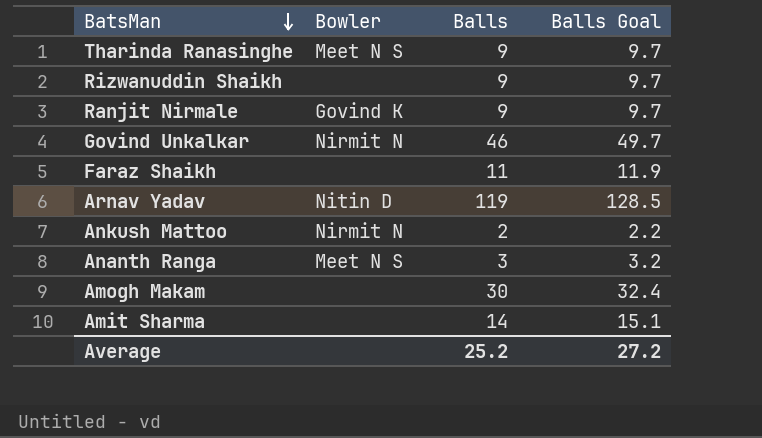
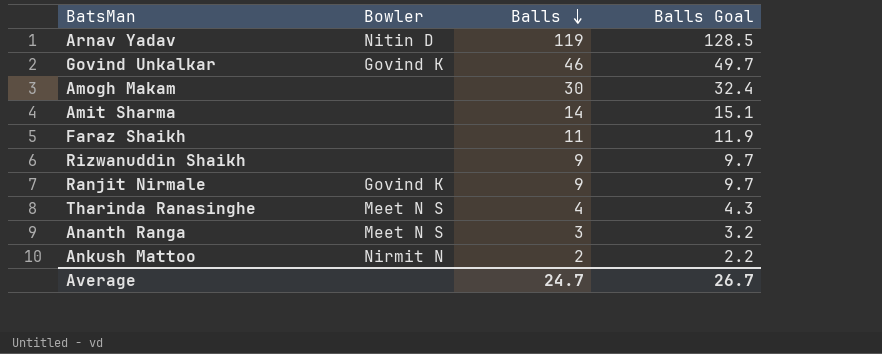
row order: BatsMan descending -> Balls descending
Govind Unkalkar | Bowler: Nirmit N -> Govind K
Tharinda Ranasinghe | Balls: 9 -> 4
Tharinda Ranasinghe | Balls Goal: 9.7 -> 4.3
Average | Balls: 25.2 -> 24.7
Average | Balls Goal: 27.2 -> 26.7

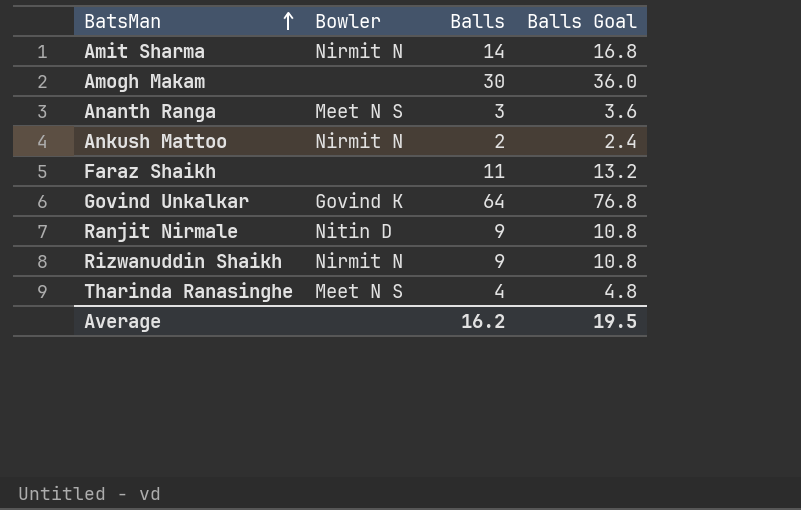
row order: Balls descending -> BatsMan ascending
column Balls Goal | formula: [Balls] * 1.08 -> [Balls] * 1.2
row Arnav Yadav: Nitin D | 119 | 128.5 -> none
Amit Sharma | Bowler: none -> Nirmit N
Govind Unkalkar | Balls: 46 -> 64
Ranjit Nirmale | Bowler: Govind K -> Nitin D
Rizwanuddin Shaikh | Bowler: none -> Nirmit N
Average | Balls: 24.7 -> 16.2
Average | Balls Goal: 26.7 -> 19.5

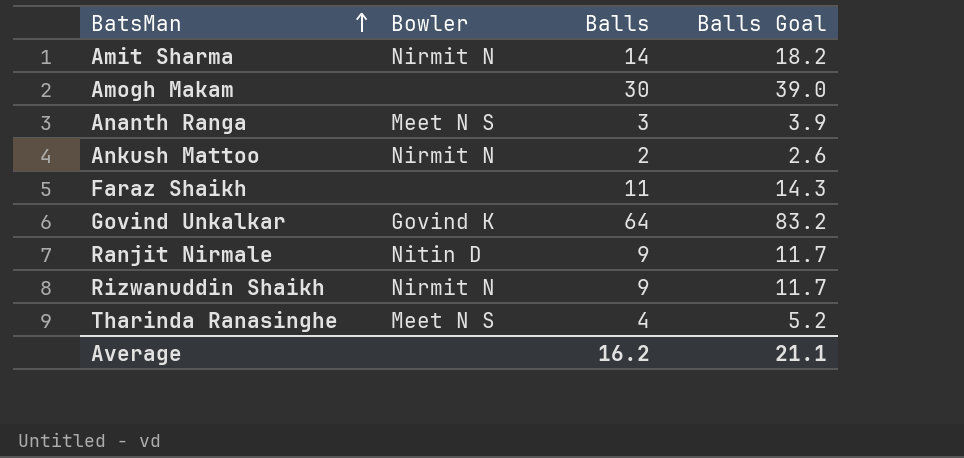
column Balls Goal | formula: [Balls] * 1.2 -> [Balls] * 1.3
Average | Balls Goal: 19.5 -> 21.1

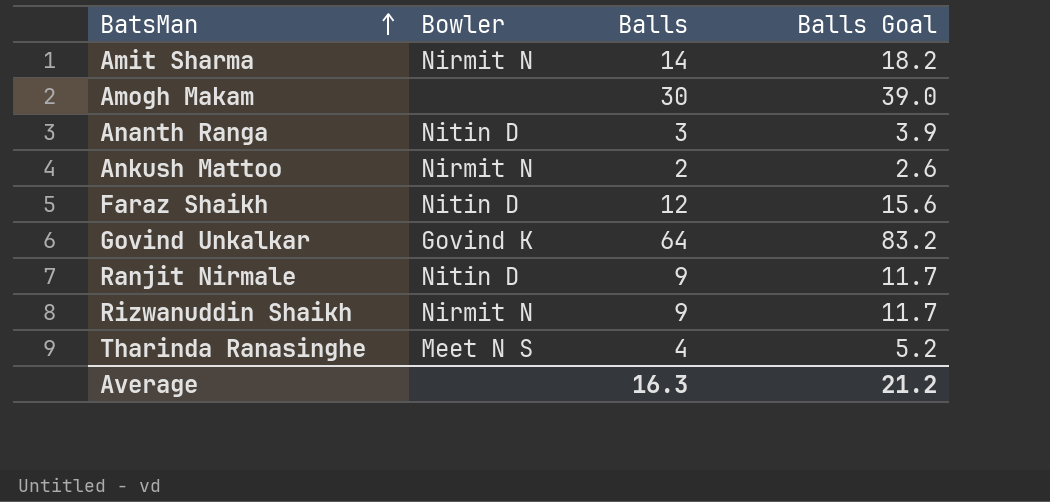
Ananth Ranga | Bowler: Meet N S -> Nitin D
Faraz Shaikh | Bowler: none -> Nitin D
Faraz Shaikh | Balls: 11 -> 12
Faraz Shaikh | Balls Goal: 14.3 -> 15.6
Average | Balls: 16.2 -> 16.3
Average | Balls Goal: 21.1 -> 21.2

